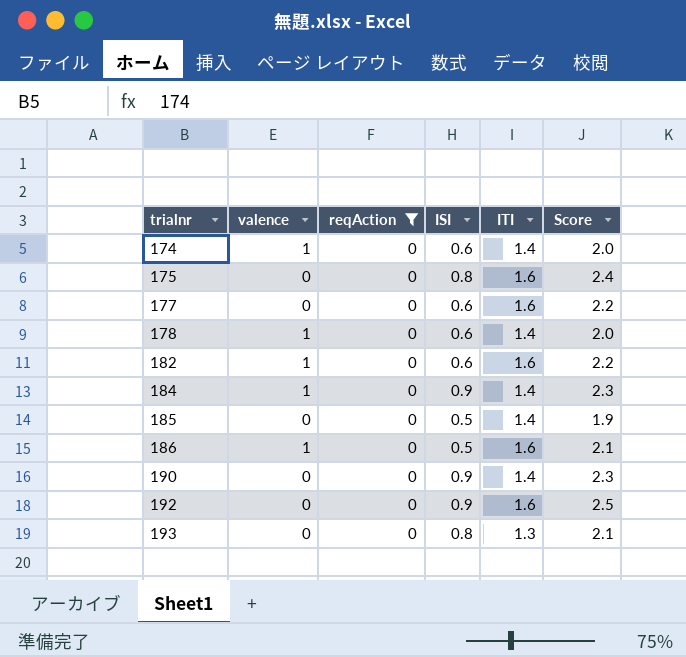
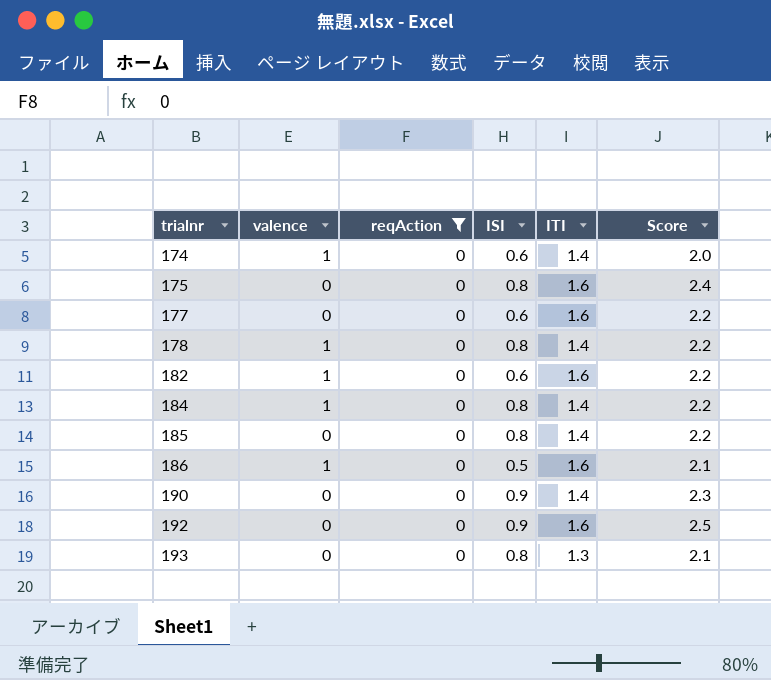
178 | ISI: 0.6 -> 0.8
178 | Score: 2.0 -> 2.2
184 | ISI: 0.9 -> 0.8
184 | Score: 2.3 -> 2.2
185 | ISI: 0.5 -> 0.8
185 | Score: 1.9 -> 2.2

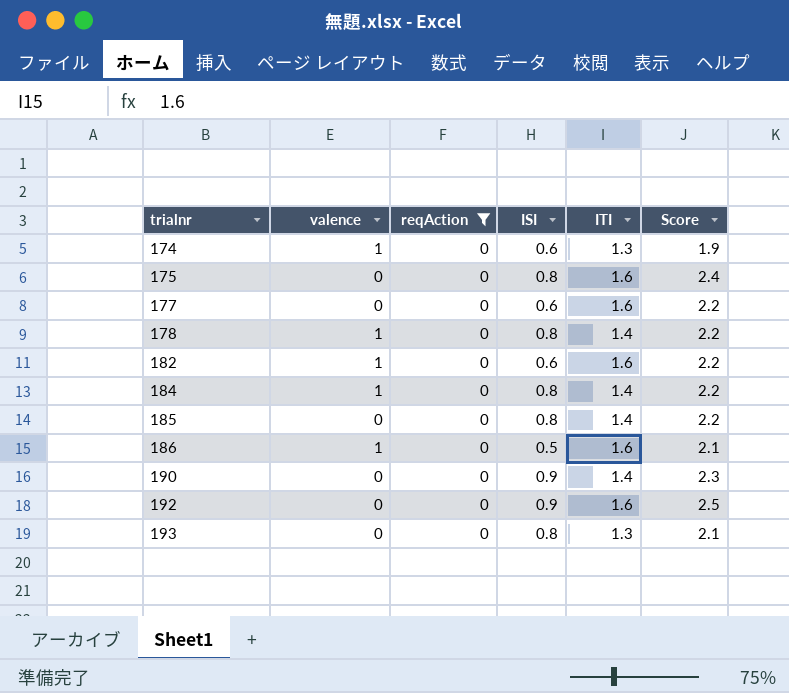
174 | ITI: 1.4 -> 1.3
174 | Score: 2.0 -> 1.9

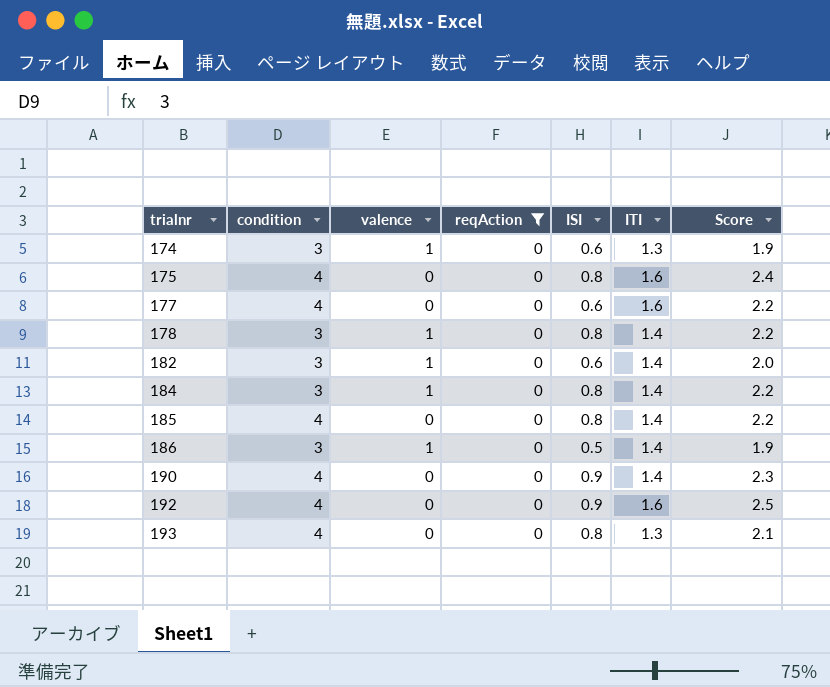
column condition | position: none -> 2
182 | ITI: 1.6 -> 1.4
182 | Score: 2.2 -> 2.0
186 | ITI: 1.6 -> 1.4
186 | Score: 2.1 -> 1.9

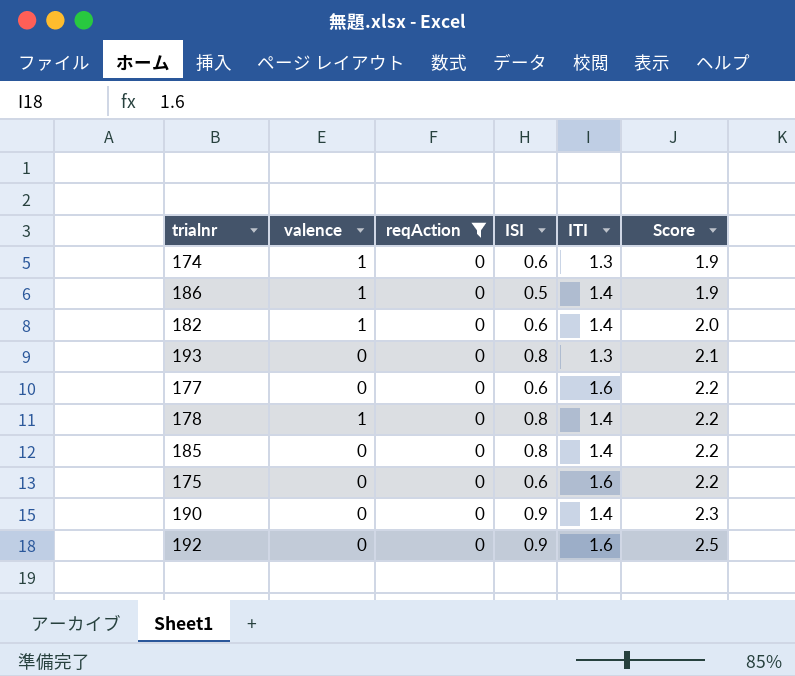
row order: trialnr ascending -> Score ascending
column condition | position: 2 -> none
row 184: 3 | 1 | 0 | 0.8 | 1.4 | 2.2 -> none
175 | ISI: 0.8 -> 0.6
175 | Score: 2.4 -> 2.2

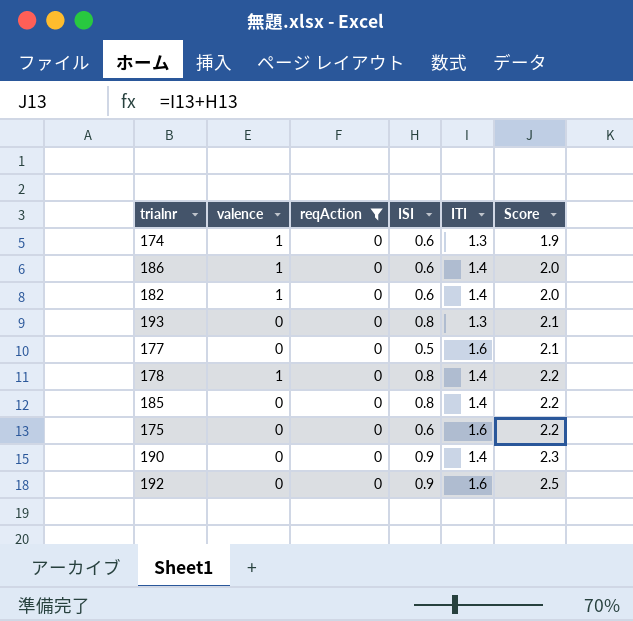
186 | ISI: 0.5 -> 0.6
186 | Score: 1.9 -> 2.0
177 | ISI: 0.6 -> 0.5
177 | Score: 2.2 -> 2.1

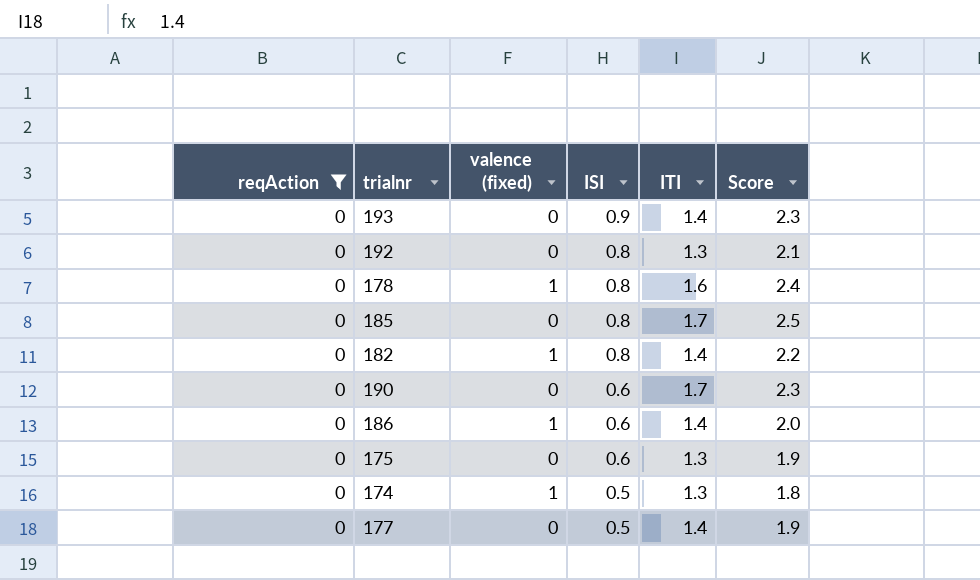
row order: Score ascending -> ISI descending
column reqAction | position: 3 -> 1
column name: valence -> valence (fixed)
193 | ISI: 0.8 -> 0.9
193 | ITI: 1.3 -> 1.4
193 | Score: 2.1 -> 2.3
192 | ISI: 0.9 -> 0.8
192 | ITI: 1.6 -> 1.3
192 | Score: 2.5 -> 2.1
178 | ITI: 1.4 -> 1.6
178 | Score: 2.2 -> 2.4
185 | ITI: 1.4 -> 1.7
185 | Score: 2.2 -> 2.5
182 | ISI: 0.6 -> 0.8
182 | Score: 2.0 -> 2.2
190 | ISI: 0.9 -> 0.6
190 | ITI: 1.4 -> 1.7
175 | ITI: 1.6 -> 1.3
175 | Score: 2.2 -> 1.9
174 | ISI: 0.6 -> 0.5
174 | Score: 1.9 -> 1.8
177 | ITI: 1.6 -> 1.4
177 | Score: 2.1 -> 1.9

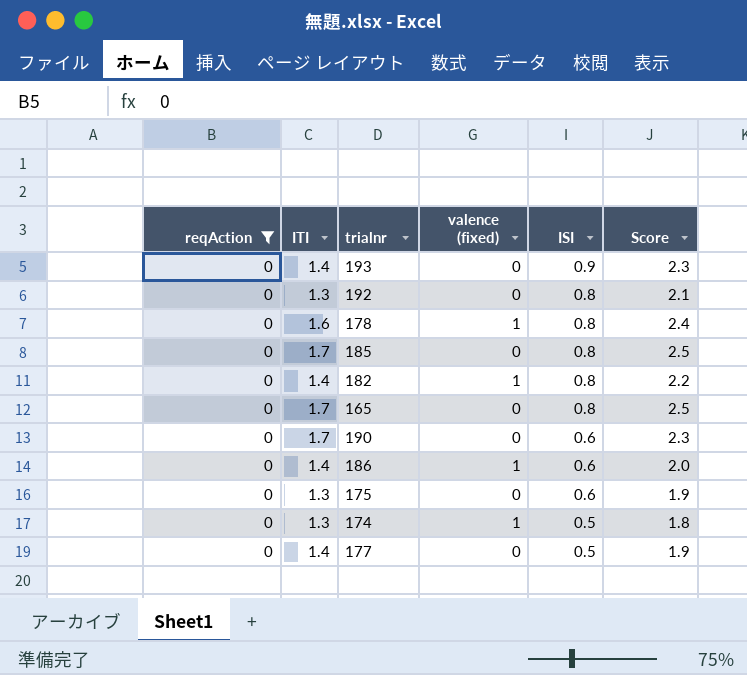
column ITI | position: 5 -> 2
row 165: none -> 0 | 1.7 | 0 | 0.8 | 2.5

